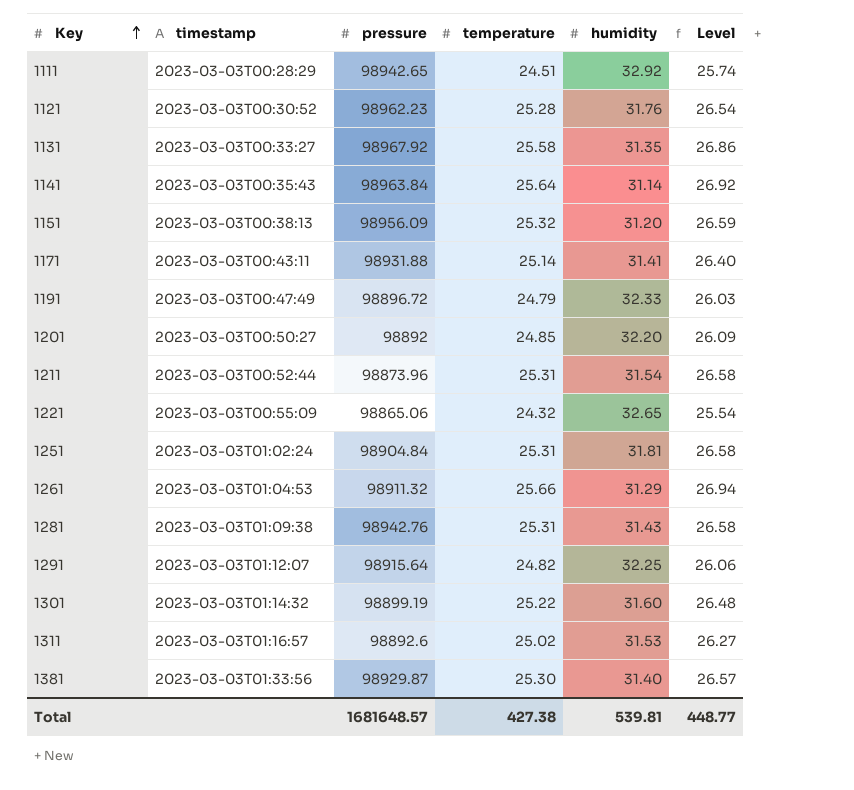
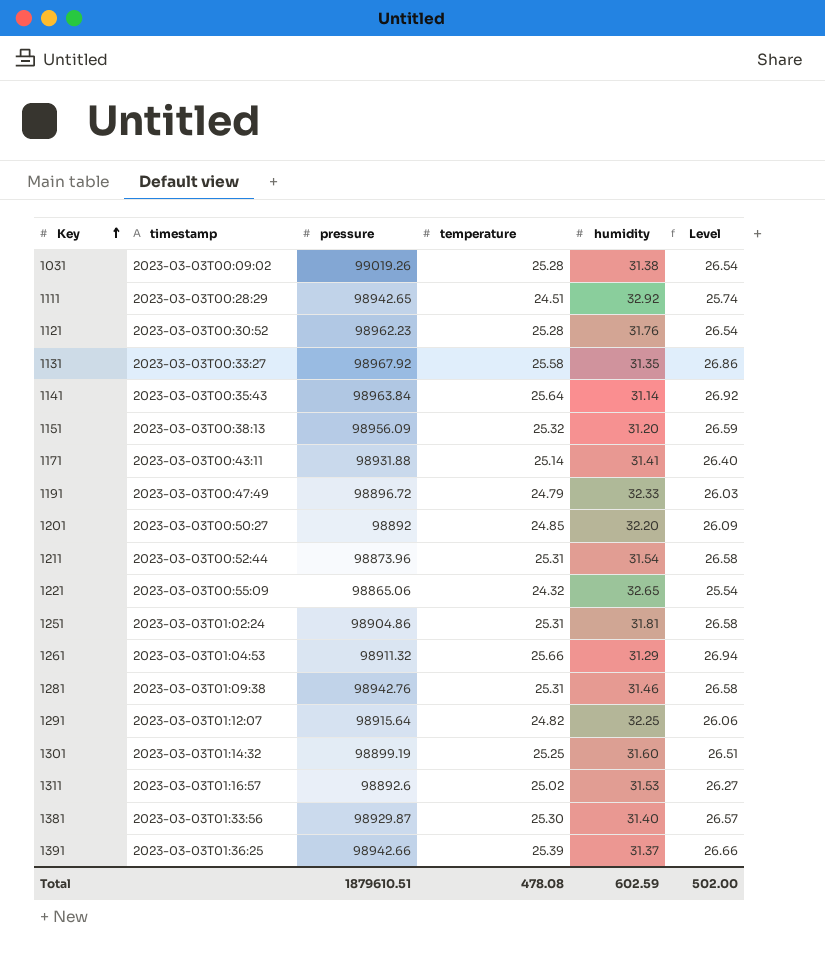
row 1031: none -> 2023-03-03T00:09:02 | 99019.26 | 25.28 | 31.38 | 26.54
1251 | pressure: 98904.84 -> 98904.86
1281 | humidity: 31.43 -> 31.46
1301 | temperature: 25.22 -> 25.25
1301 | Level: 26.48 -> 26.51
row 1391: none -> 2023-03-03T01:36:25 | 98942.66 | 25.39 | 31.37 | 26.66
Total | pressure: 1681648.57 -> 1879610.51
Total | temperature: 427.38 -> 478.08
Total | humidity: 539.81 -> 602.59
Total | Level: 448.77 -> 502.00

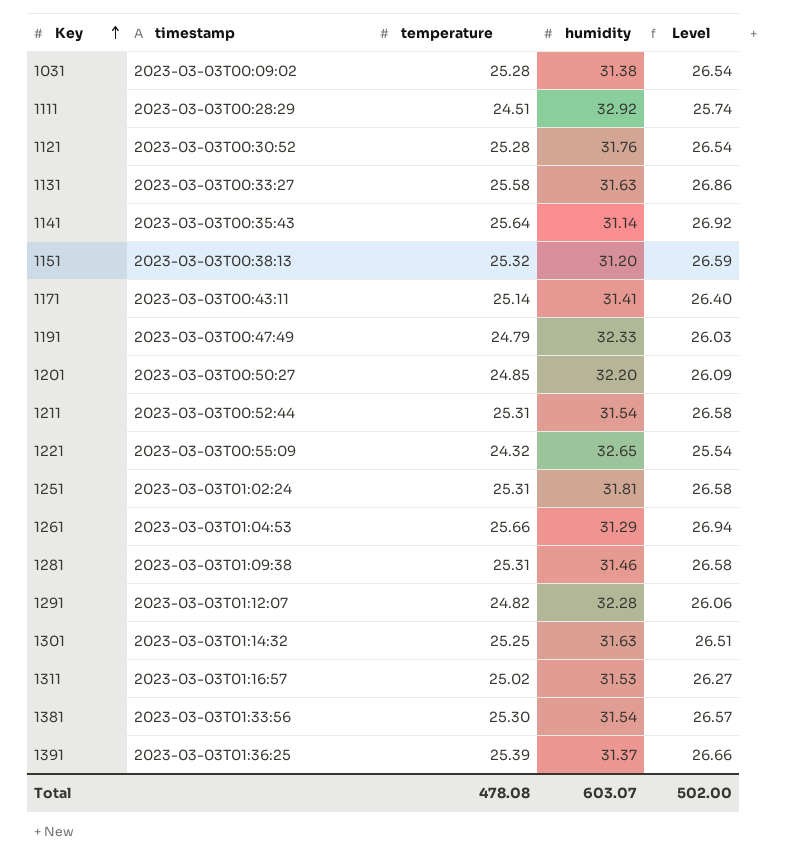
column pressure | position: 3 -> none
1131 | humidity: 31.35 -> 31.63
1291 | humidity: 32.25 -> 32.28
1301 | humidity: 31.60 -> 31.63
1381 | humidity: 31.40 -> 31.54
Total | humidity: 602.59 -> 603.07

